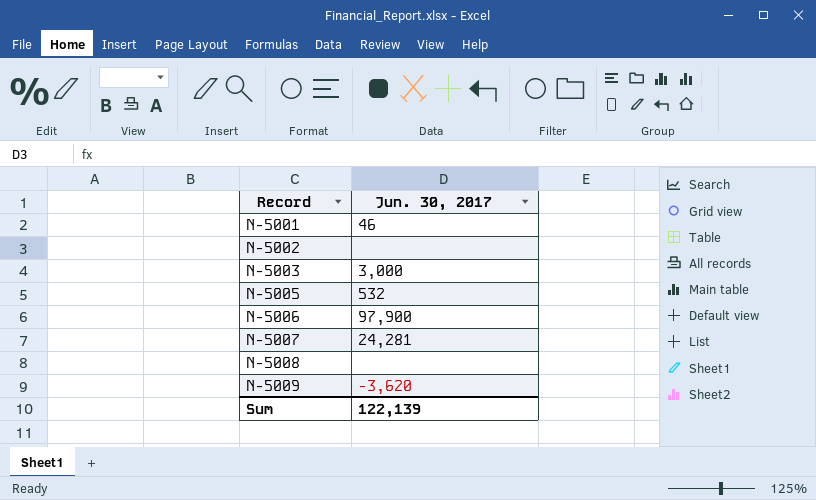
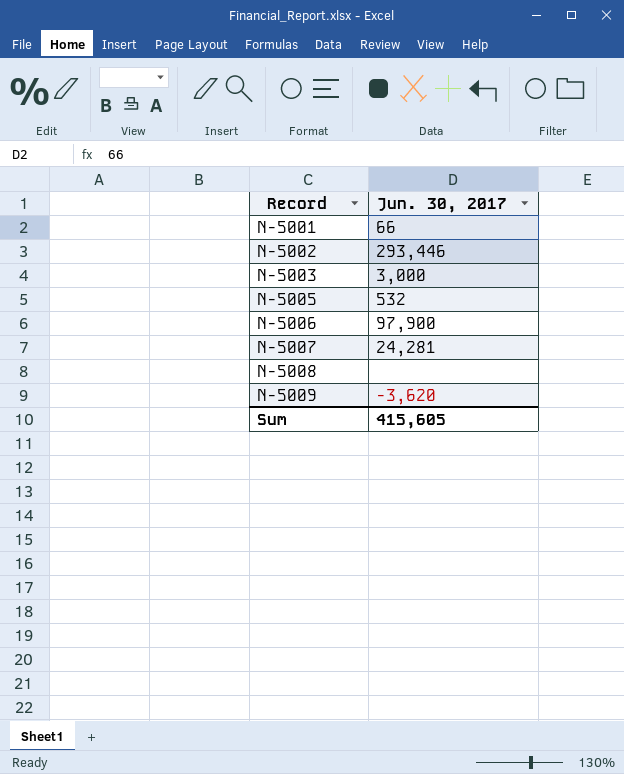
N-5001 | Jun. 30, 2017: 46 -> 66
N-5002 | Jun. 30, 2017: none -> 293,446
Sum | Jun. 30, 2017: 122,139 -> 415,605

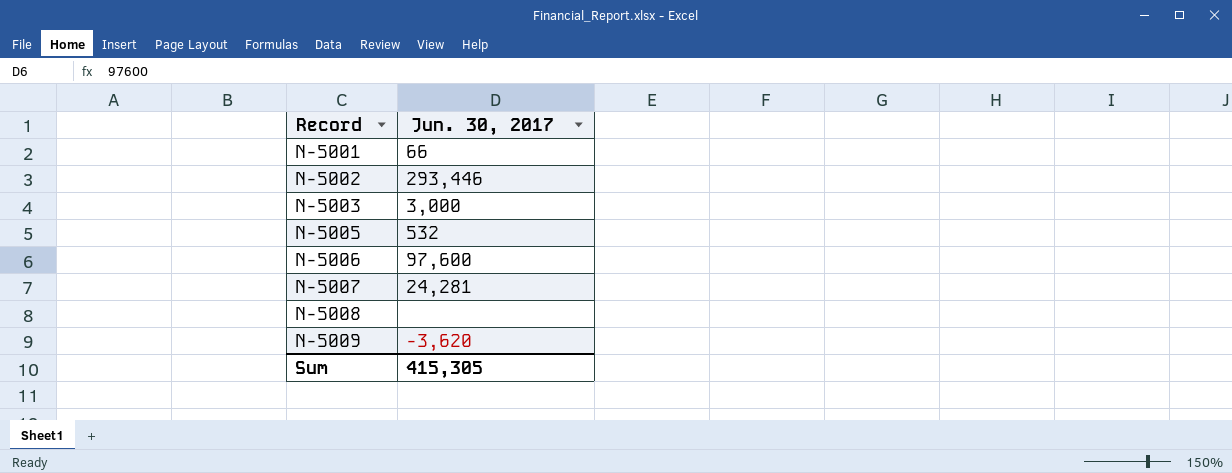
N-5006 | Jun. 30, 2017: 97,900 -> 97,600
Sum | Jun. 30, 2017: 415,605 -> 415,305

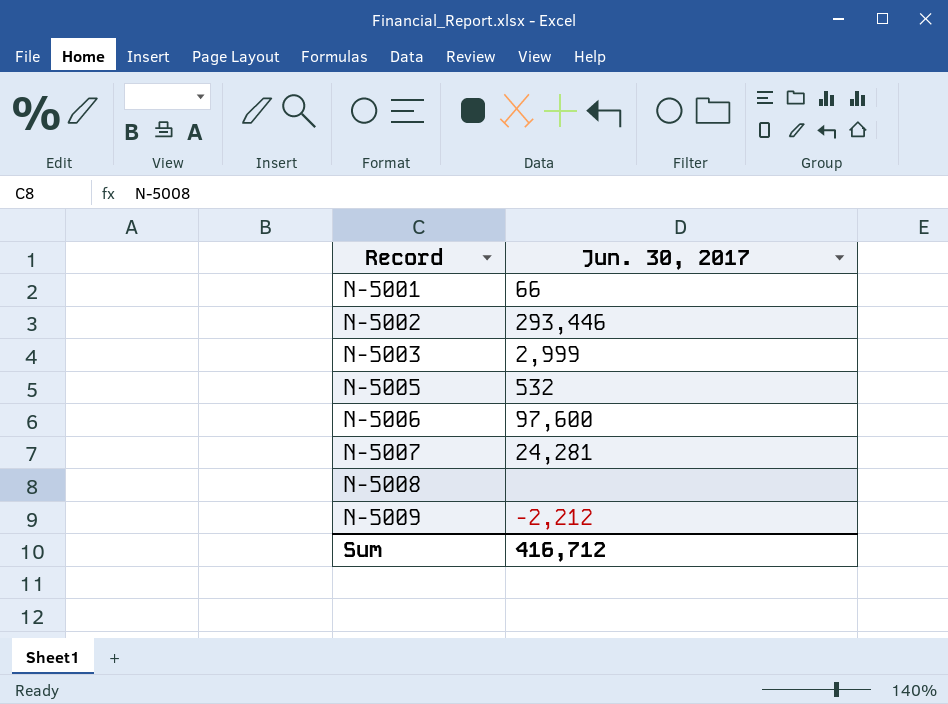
N-5003 | Jun. 30, 2017: 3,000 -> 2,999
N-5009 | Jun. 30, 2017: -3,620 -> -2,212
Sum | Jun. 30, 2017: 415,305 -> 416,712

